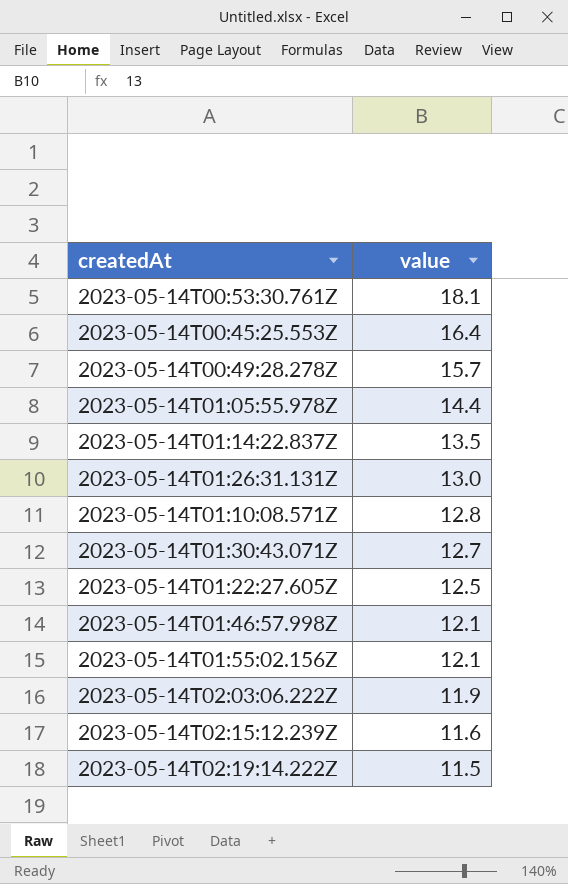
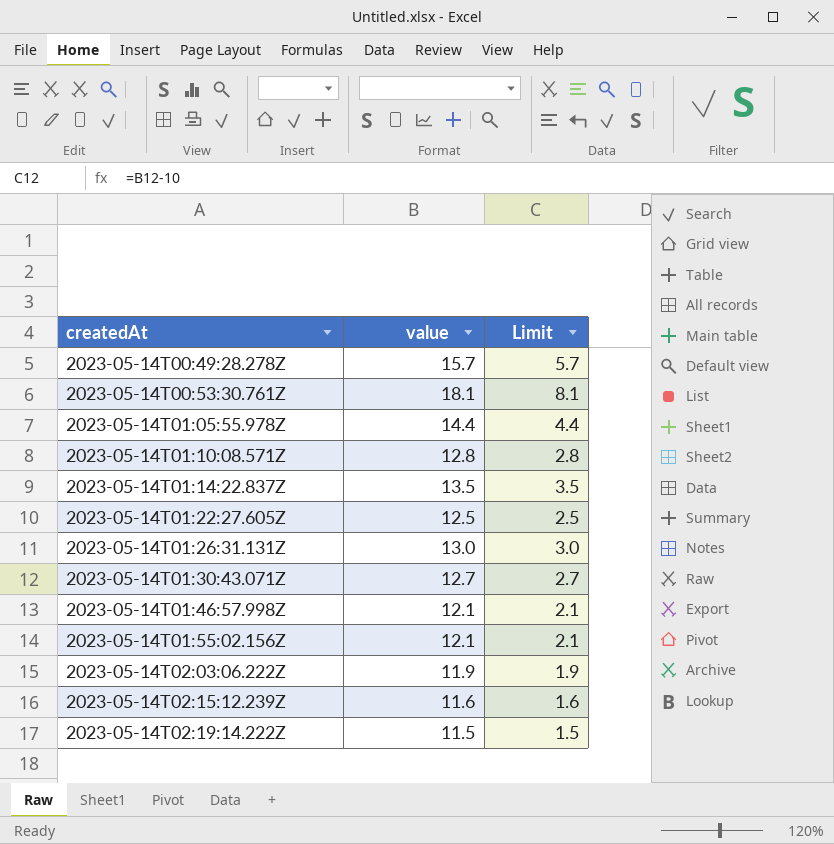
row order: value descending -> createdAt ascending
column Limit | formula: none -> [value] - 10
row 2023-05-14T00:45:25.553Z: 16.4 -> none

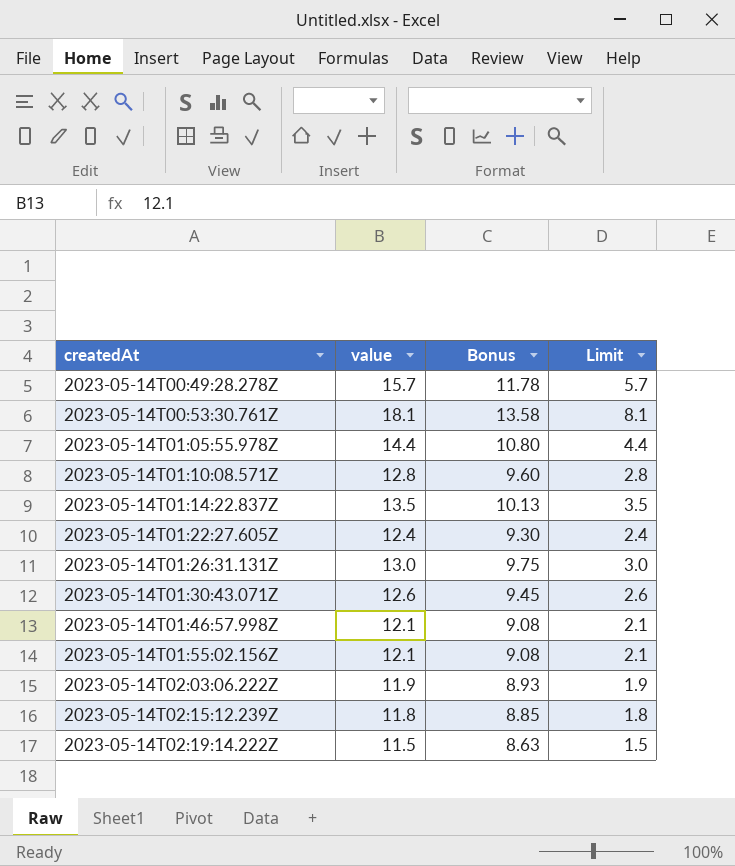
column Bonus | formula: none -> [value] * 0.75
2023-05-14T01:22:27.605Z | value: 12.5 -> 12.4
2023-05-14T01:22:27.605Z | Limit: 2.5 -> 2.4
2023-05-14T01:30:43.071Z | value: 12.7 -> 12.6
2023-05-14T01:30:43.071Z | Limit: 2.7 -> 2.6
2023-05-14T02:15:12.239Z | value: 11.6 -> 11.8
2023-05-14T02:15:12.239Z | Limit: 1.6 -> 1.8

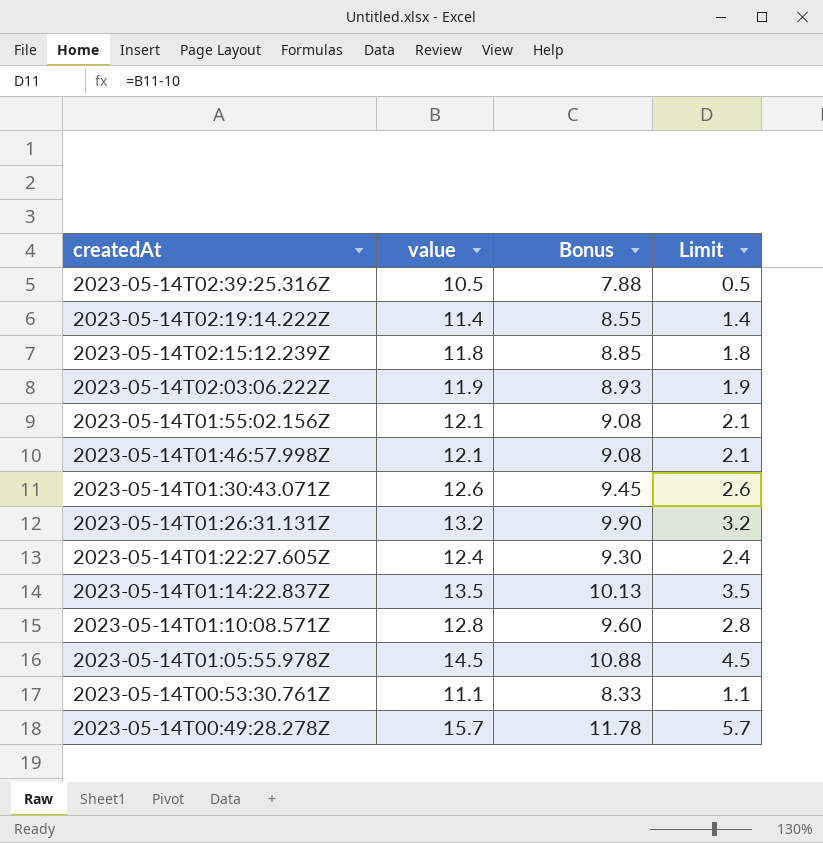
row order: createdAt ascending -> createdAt descending
row 2023-05-14T02:39:25.316Z: none -> 10.5 | 7.88 | 0.5
2023-05-14T02:19:14.222Z | value: 11.5 -> 11.4
2023-05-14T02:19:14.222Z | Bonus: 8.63 -> 8.55
2023-05-14T02:19:14.222Z | Limit: 1.5 -> 1.4
2023-05-14T01:26:31.131Z | value: 13.0 -> 13.2
2023-05-14T01:26:31.131Z | Bonus: 9.75 -> 9.90
2023-05-14T01:26:31.131Z | Limit: 3.0 -> 3.2
2023-05-14T01:05:55.978Z | value: 14.4 -> 14.5
2023-05-14T01:05:55.978Z | Bonus: 10.80 -> 10.88
2023-05-14T01:05:55.978Z | Limit: 4.4 -> 4.5
2023-05-14T00:53:30.761Z | value: 18.1 -> 11.1
2023-05-14T00:53:30.761Z | Bonus: 13.58 -> 8.33
2023-05-14T00:53:30.761Z | Limit: 8.1 -> 1.1

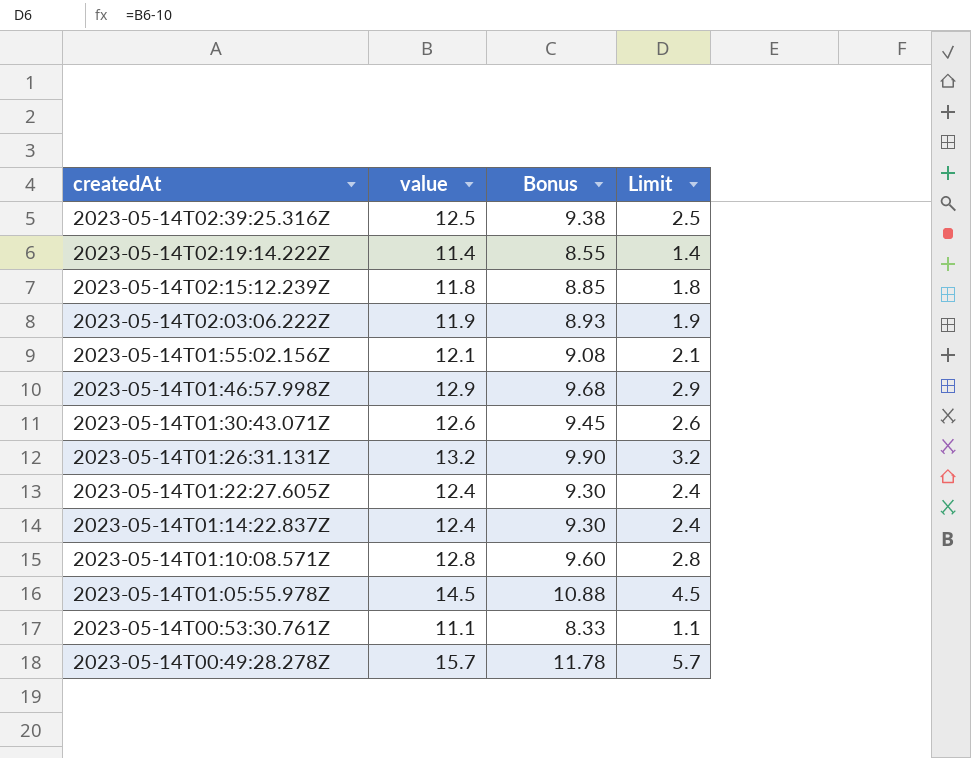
2023-05-14T02:39:25.316Z | value: 10.5 -> 12.5
2023-05-14T02:39:25.316Z | Bonus: 7.88 -> 9.38
2023-05-14T02:39:25.316Z | Limit: 0.5 -> 2.5
2023-05-14T01:46:57.998Z | value: 12.1 -> 12.9
2023-05-14T01:46:57.998Z | Bonus: 9.08 -> 9.68
2023-05-14T01:46:57.998Z | Limit: 2.1 -> 2.9
2023-05-14T01:14:22.837Z | value: 13.5 -> 12.4
2023-05-14T01:14:22.837Z | Bonus: 10.13 -> 9.30
2023-05-14T01:14:22.837Z | Limit: 3.5 -> 2.4

